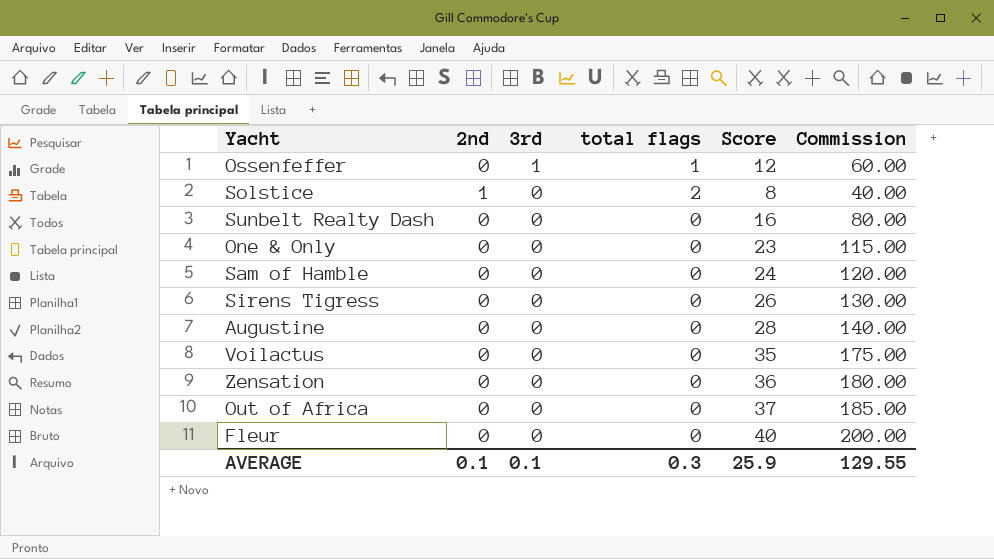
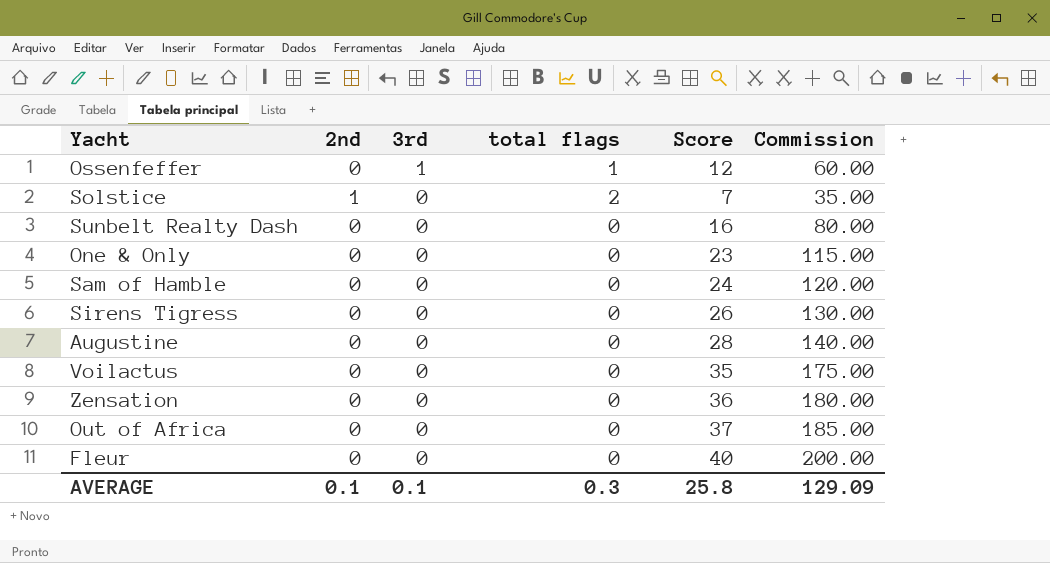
Solstice | Score: 8 -> 7
Solstice | Commission: 40.00 -> 35.00
AVERAGE | Score: 25.9 -> 25.8
AVERAGE | Commission: 129.55 -> 129.09

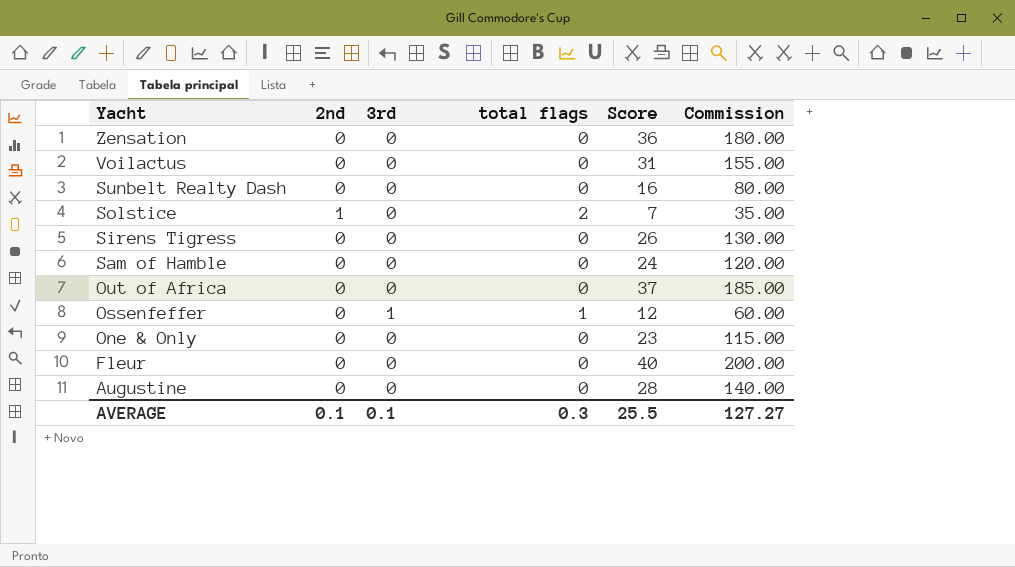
row order: 3rd descending -> Yacht descending
Voilactus | Score: 35 -> 31
Voilactus | Commission: 175.00 -> 155.00
AVERAGE | Score: 25.8 -> 25.5
AVERAGE | Commission: 129.09 -> 127.27

